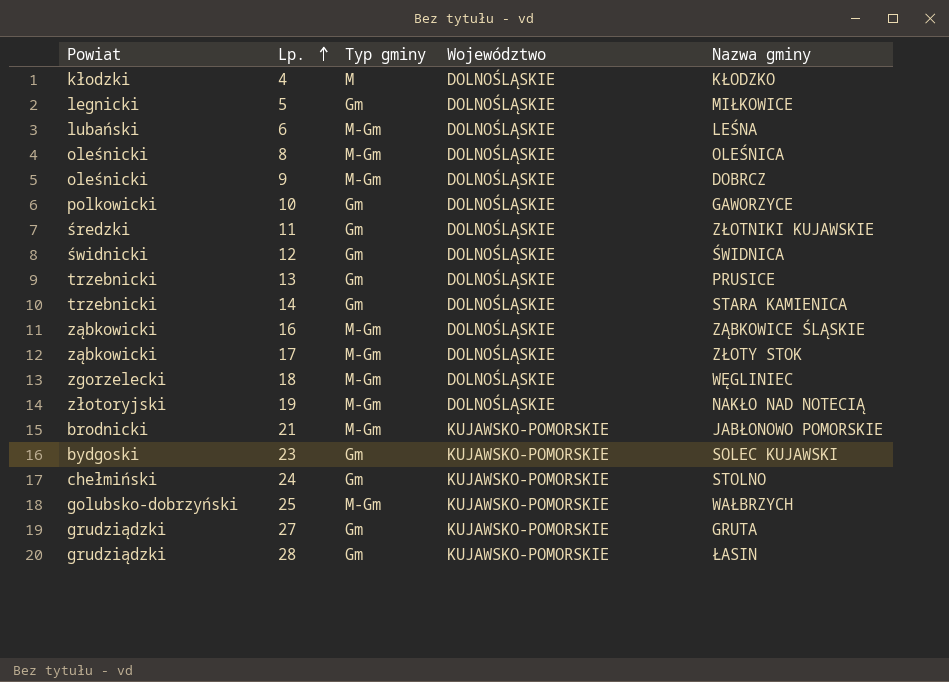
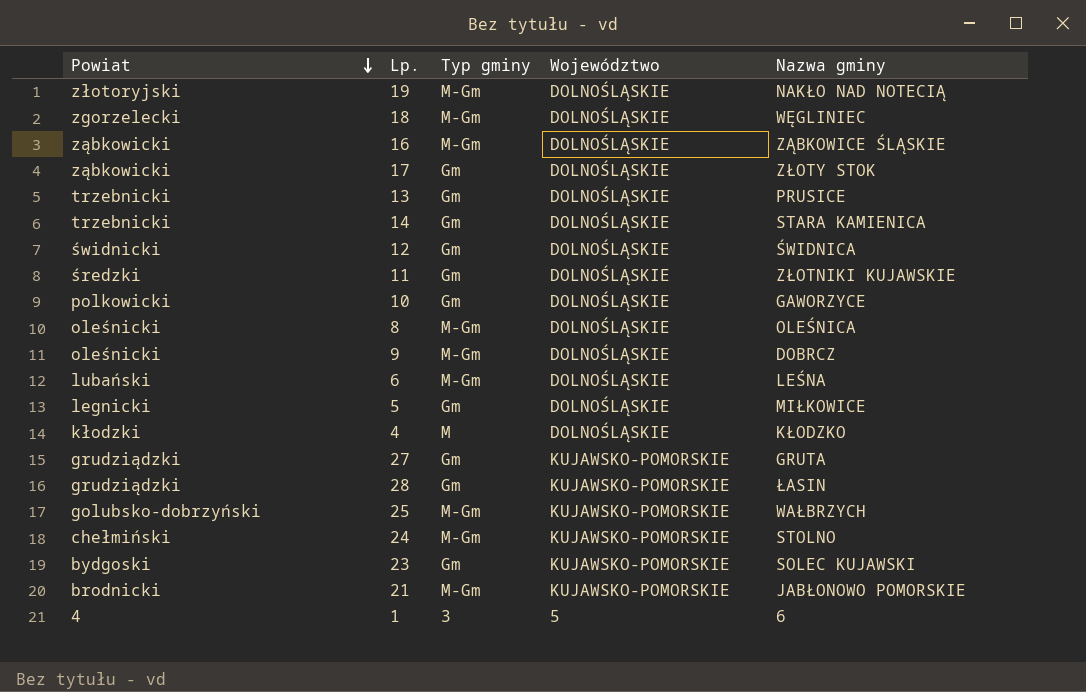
row order: Lp. ascending -> Powiat descending
17 | Typ gminy: M-Gm -> Gm
24 | Typ gminy: Gm -> M-Gm
row 1: none -> 4 | 3 | 5 | 6

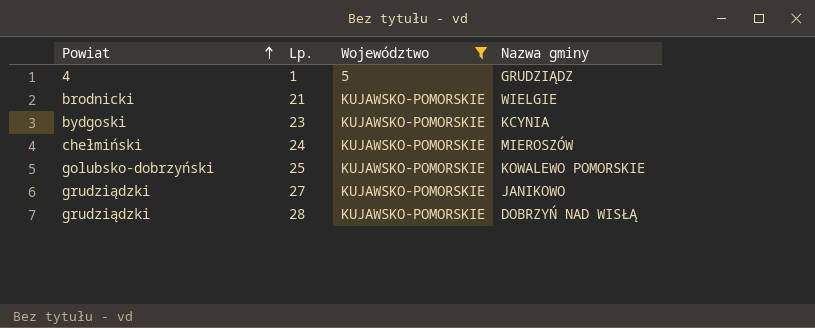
filter: none -> Województwo != DOLNOŚLĄSKIE
row order: Powiat descending -> Powiat ascending
column Typ gminy | position: 3 -> none
1 | Nazwa gminy: 6 -> GRUDZIĄDZ
21 | Nazwa gminy: JABŁONOWO POMORSKIE -> WIELGIE
23 | Nazwa gminy: SOLEC KUJAWSKI -> KCYNIA
24 | Nazwa gminy: STOLNO -> MIEROSZÓW
25 | Nazwa gminy: WAŁBRZYCH -> KOWALEWO POMORSKIE
27 | Nazwa gminy: GRUTA -> JANIKOWO
28 | Nazwa gminy: ŁASIN -> DOBRZYŃ NAD WISŁĄ

